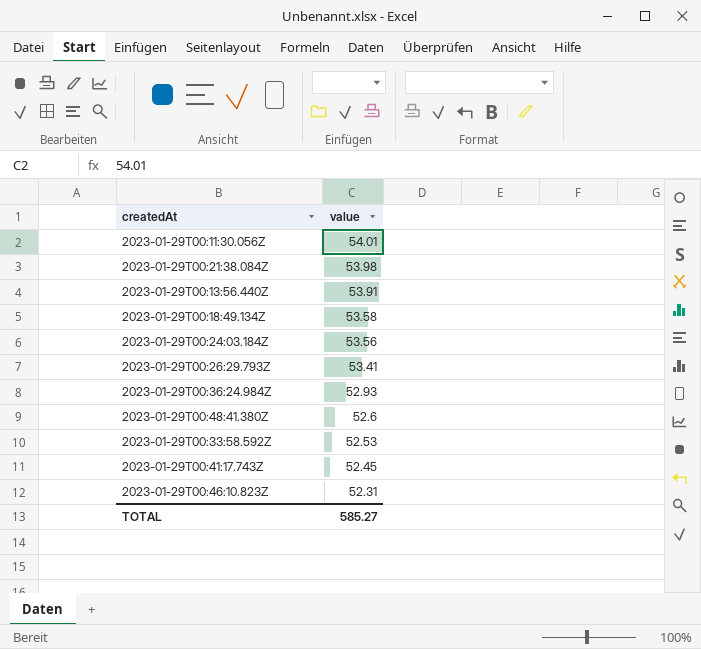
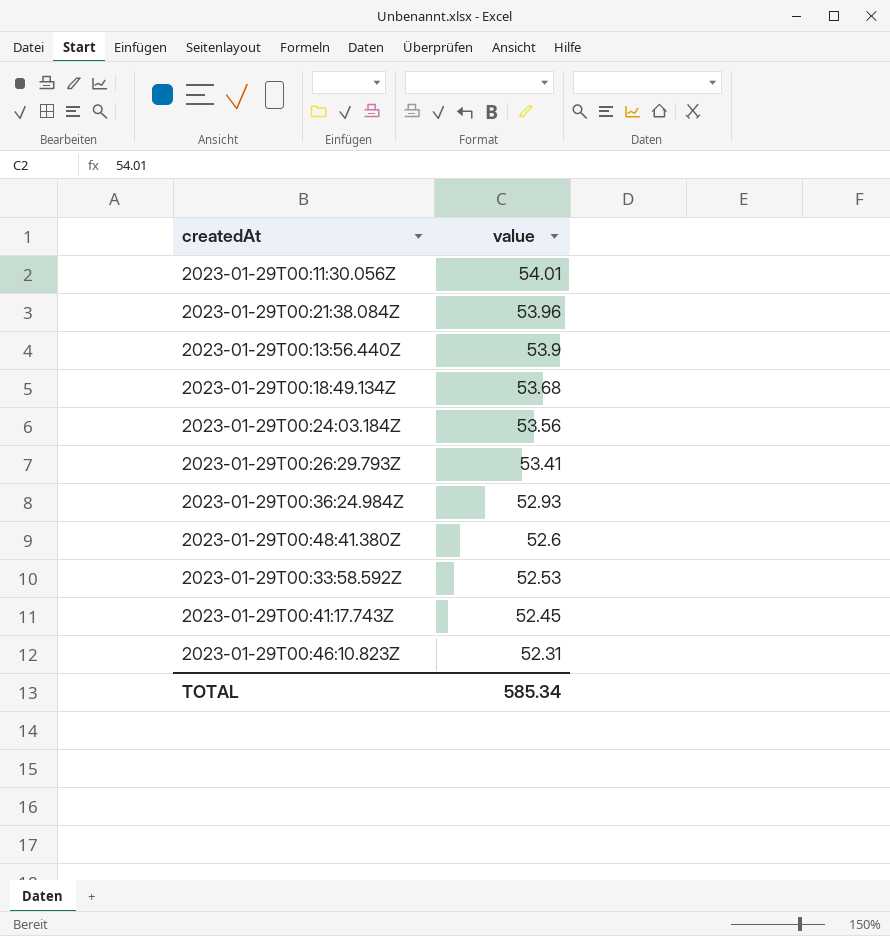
2023-01-29T00:21:38.084Z | value: 53.98 -> 53.96
2023-01-29T00:13:56.440Z | value: 53.91 -> 53.9
2023-01-29T00:18:49.134Z | value: 53.58 -> 53.68
TOTAL | value: 585.27 -> 585.34

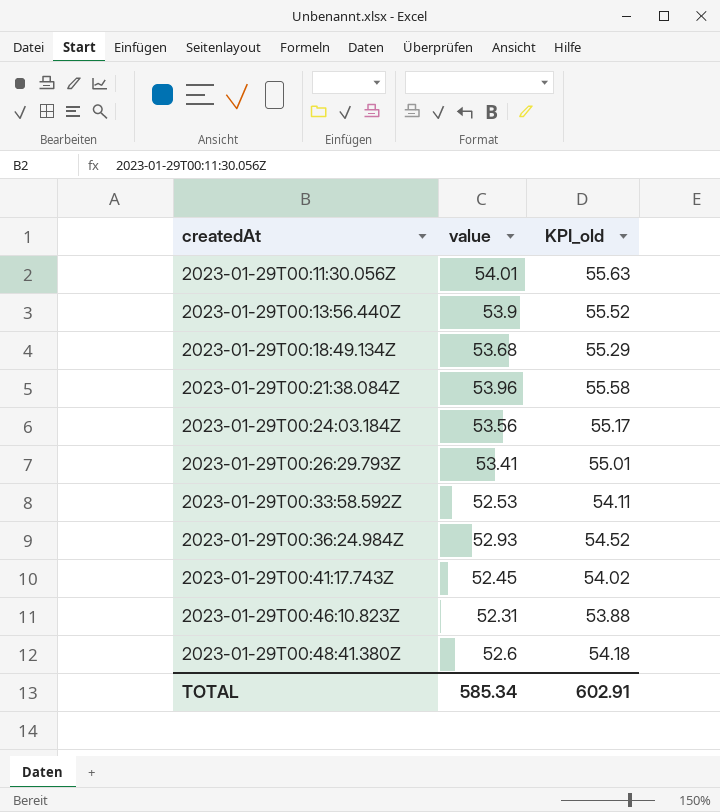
row order: value descending -> createdAt ascending
column KPI_old | formula: none -> [value] * 1.03

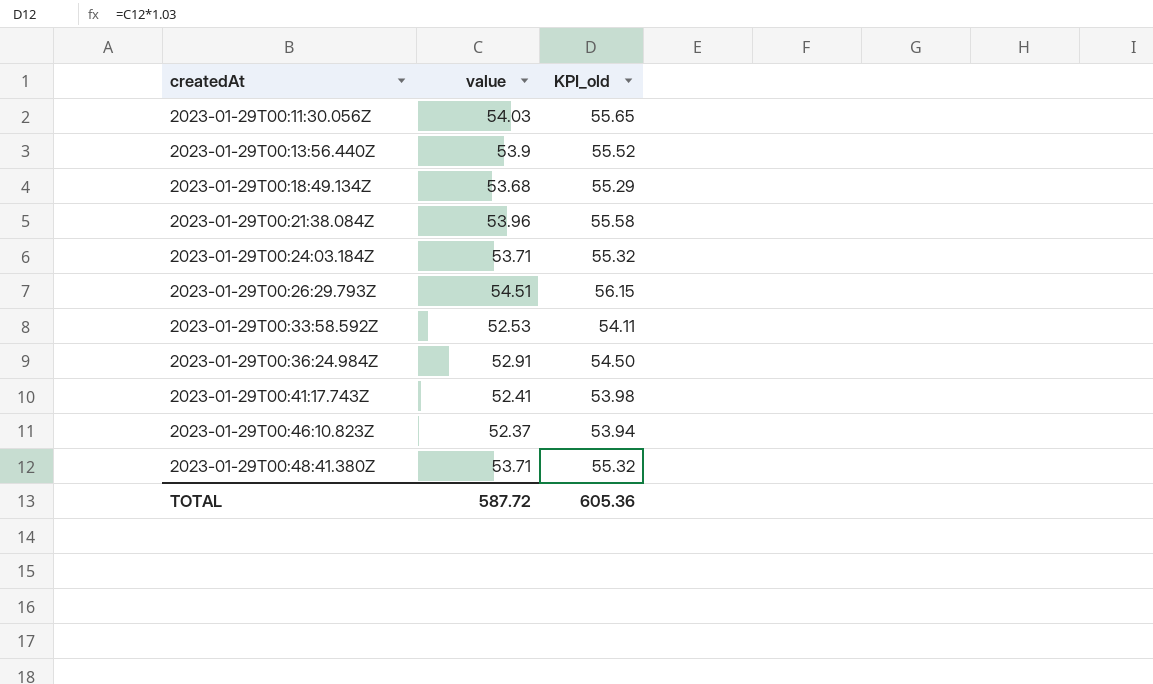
2023-01-29T00:11:30.056Z | value: 54.01 -> 54.03
2023-01-29T00:11:30.056Z | KPI_old: 55.63 -> 55.65
2023-01-29T00:24:03.184Z | value: 53.56 -> 53.71
2023-01-29T00:24:03.184Z | KPI_old: 55.17 -> 55.32
2023-01-29T00:26:29.793Z | value: 53.41 -> 54.51
2023-01-29T00:26:29.793Z | KPI_old: 55.01 -> 56.15
2023-01-29T00:36:24.984Z | value: 52.93 -> 52.91
2023-01-29T00:36:24.984Z | KPI_old: 54.52 -> 54.50
2023-01-29T00:41:17.743Z | value: 52.45 -> 52.41
2023-01-29T00:41:17.743Z | KPI_old: 54.02 -> 53.98
2023-01-29T00:46:10.823Z | value: 52.31 -> 52.37
2023-01-29T00:46:10.823Z | KPI_old: 53.88 -> 53.94
2023-01-29T00:48:41.380Z | value: 52.6 -> 53.71
2023-01-29T00:48:41.380Z | KPI_old: 54.18 -> 55.32
TOTAL | value: 585.34 -> 587.72
TOTAL | KPI_old: 602.91 -> 605.36

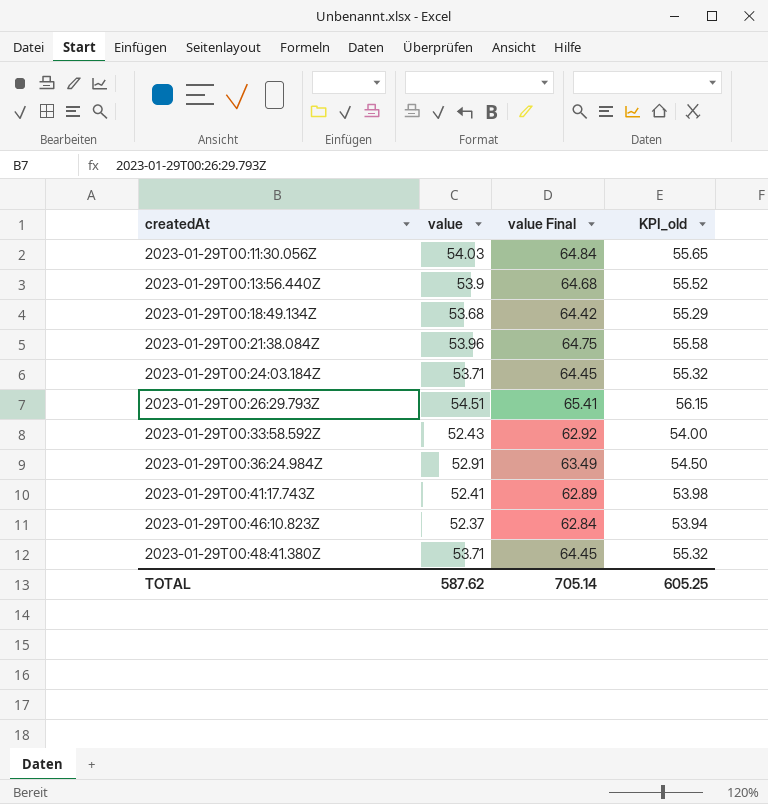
column value Final | formula: none -> [value] * 1.2
2023-01-29T00:33:58.592Z | value: 52.53 -> 52.43
2023-01-29T00:33:58.592Z | KPI_old: 54.11 -> 54.00
TOTAL | value: 587.72 -> 587.62
TOTAL | KPI_old: 605.36 -> 605.25

